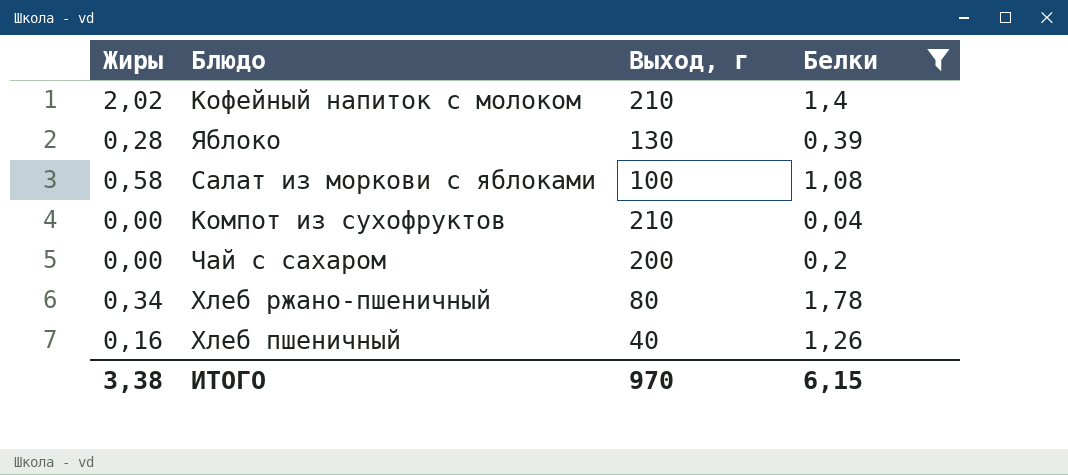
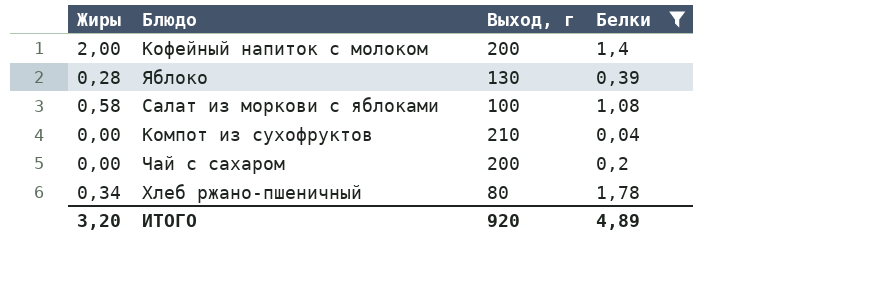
row Хлеб пшеничный: 0,16 | 40 | 1,26 -> none
Кофейный напиток с молоком | Жиры: 2,02 -> 2,00
Кофейный напиток с молоком | Выход, г: 210 -> 200
ИТОГО | Жиры: 3,38 -> 3,20
ИТОГО | Выход, г: 970 -> 920
ИТОГО | Белки: 6,15 -> 4,89

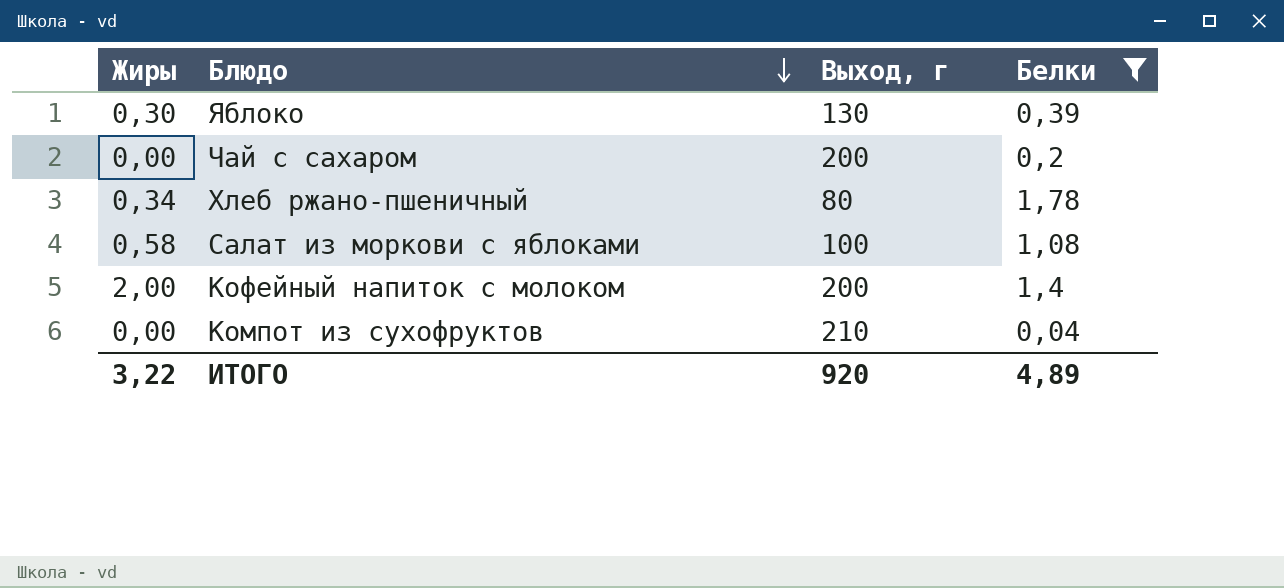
row order: none -> Блюдо descending
Яблоко | Жиры: 0,28 -> 0,30
ИТОГО | Жиры: 3,20 -> 3,22

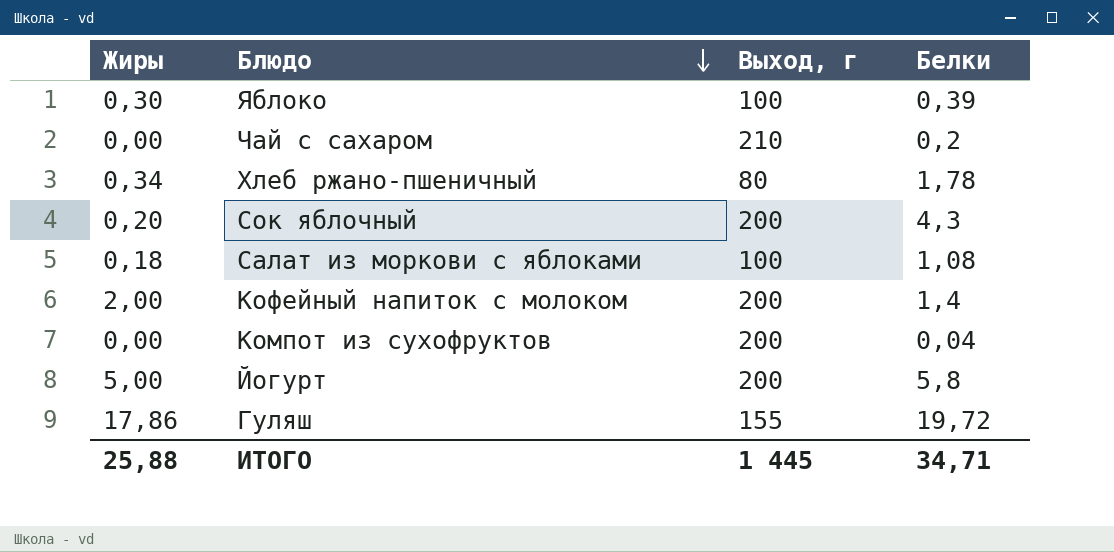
filter: Белки <= 1,78 -> none
Яблоко | Выход, г: 130 -> 100
Чай с сахаром | Выход, г: 200 -> 210
Салат из моркови с яблоками | Жиры: 0,58 -> 0,18
Компот из сухофруктов | Выход, г: 210 -> 200
ИТОГО | Жиры: 3,22 -> 25,88
ИТОГО | Выход, г: 920 -> 1 445
ИТОГО | Белки: 4,89 -> 34,71

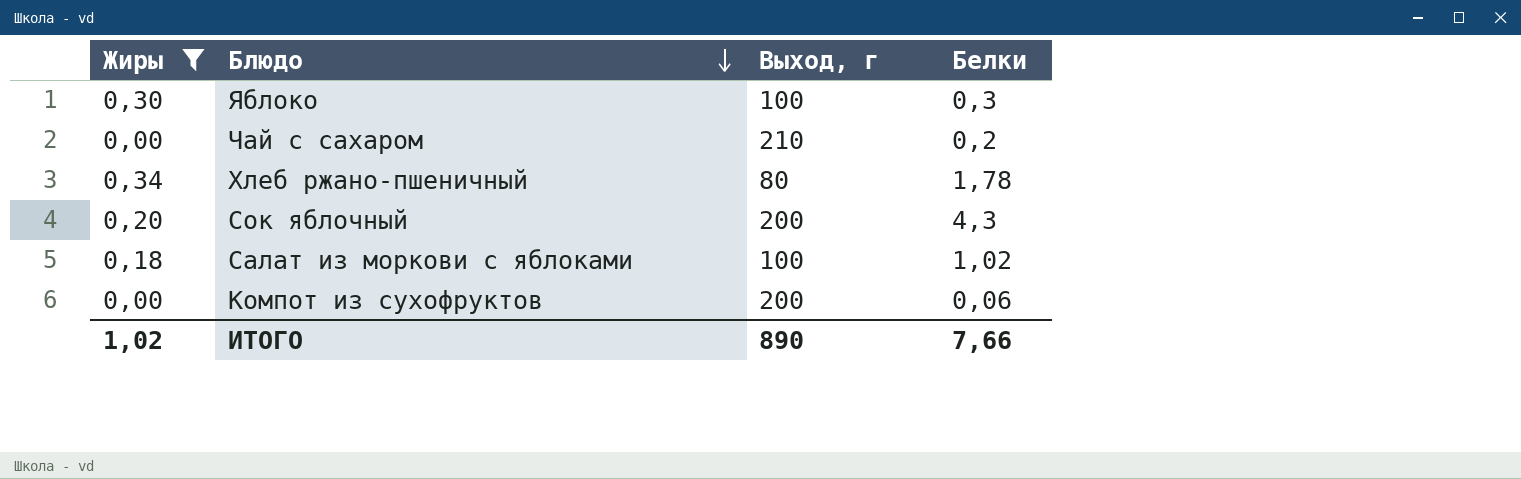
filter: none -> Жиры <= 0,34
Яблоко | Белки: 0,39 -> 0,3
Салат из моркови с яблоками | Белки: 1,08 -> 1,02
Компот из сухофруктов | Белки: 0,04 -> 0,06
ИТОГО | Жиры: 25,88 -> 1,02
ИТОГО | Выход, г: 1 445 -> 890
ИТОГО | Белки: 34,71 -> 7,66

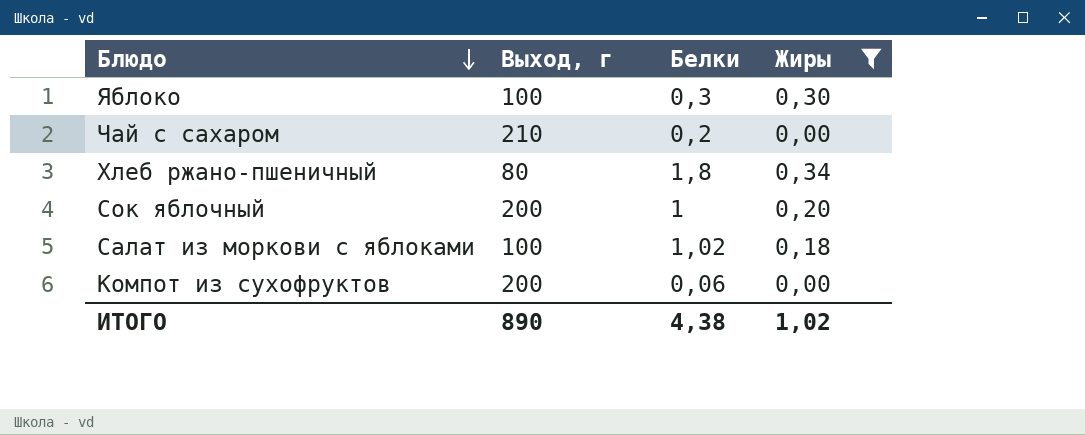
column Жиры | position: 1 -> 4
Хлеб ржано-пшеничный | Белки: 1,78 -> 1,8
Сок яблочный | Белки: 4,3 -> 1
ИТОГО | Белки: 7,66 -> 4,38

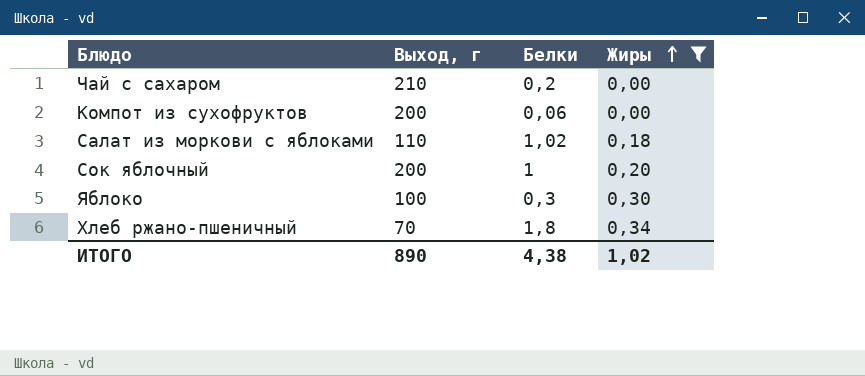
row order: Блюдо descending -> Жиры ascending
Салат из моркови с яблоками | Выход, г: 100 -> 110
Хлеб ржано-пшеничный | Выход, г: 80 -> 70

